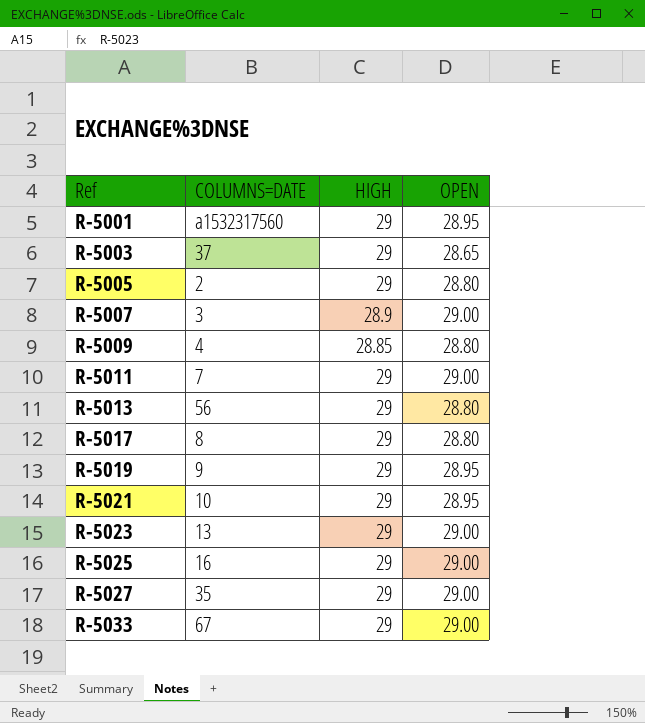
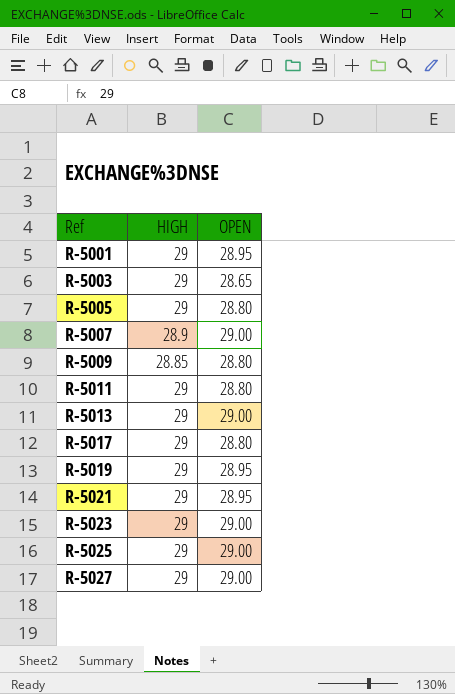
column COLUMNS=DATE | position: 2 -> none
row R-5033: 67 | 29 | 29.00 -> none
R-5011 | OPEN: 29.00 -> 28.80
R-5013 | OPEN: 28.80 -> 29.00

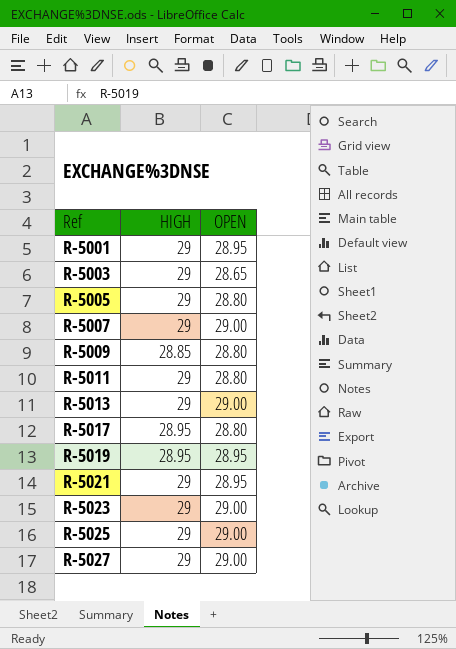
R-5007 | HIGH: 28.9 -> 29
R-5017 | HIGH: 29 -> 28.95
R-5019 | HIGH: 29 -> 28.95

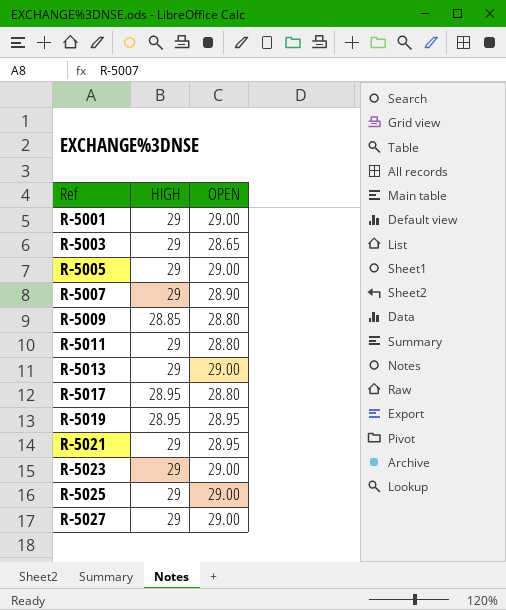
R-5001 | OPEN: 28.95 -> 29.00
R-5005 | OPEN: 28.80 -> 29.00
R-5007 | OPEN: 29.00 -> 28.90

